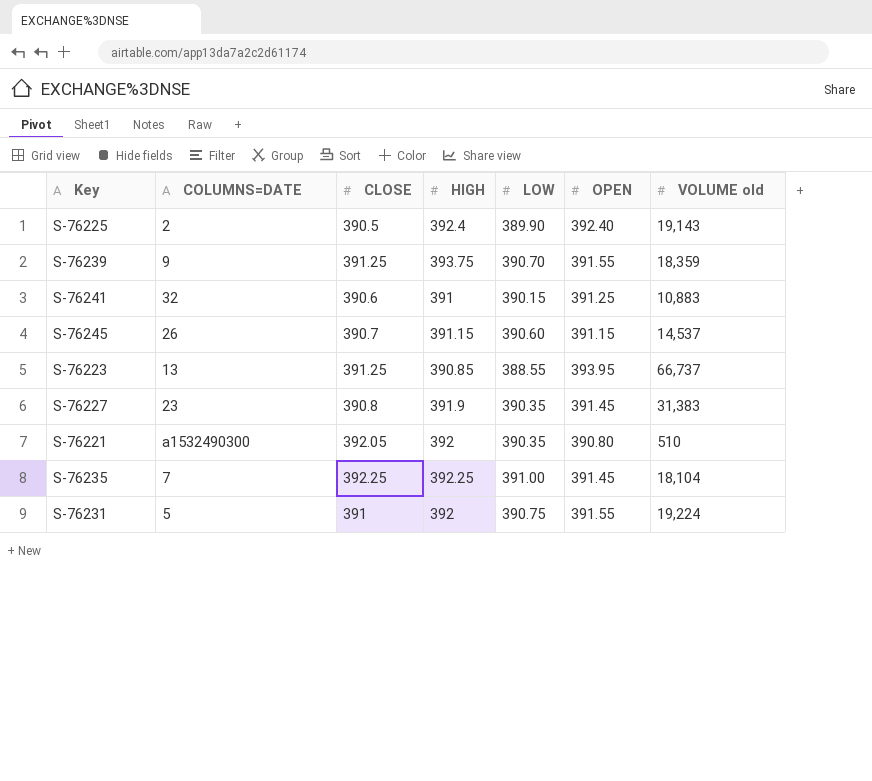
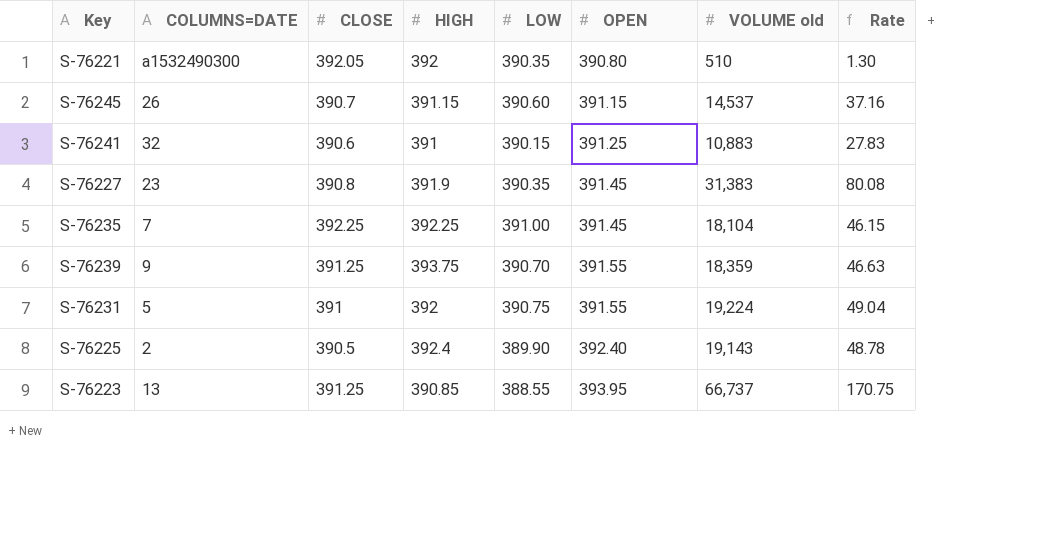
row order: none -> OPEN ascending
column Rate | formula: none -> [VOLUME old] / [HIGH]

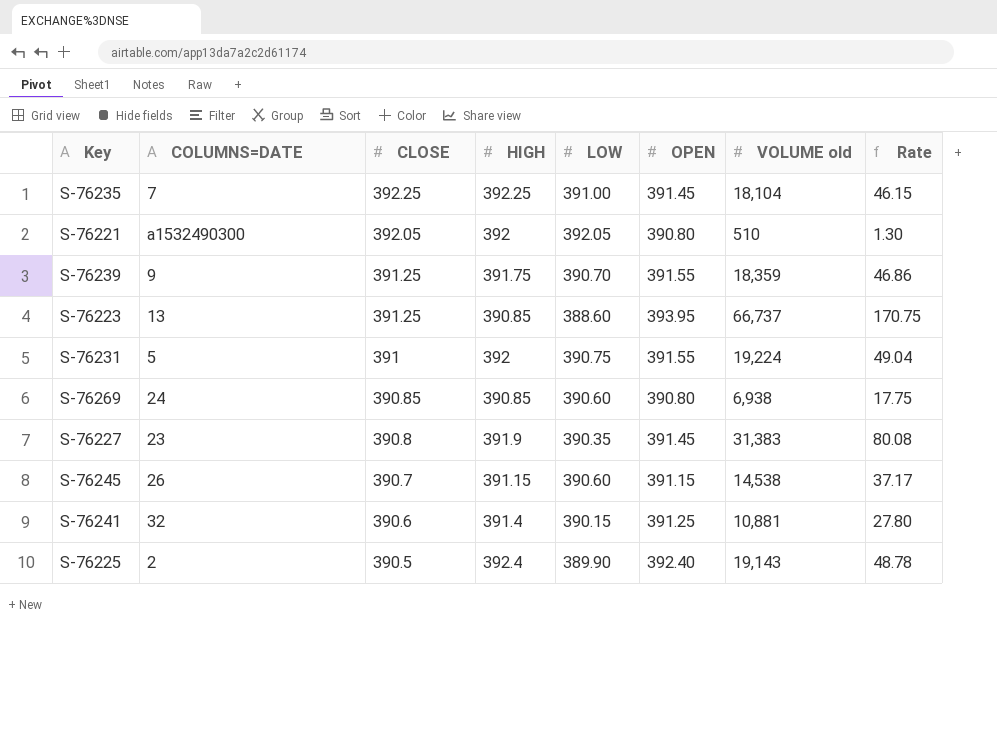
row order: OPEN ascending -> CLOSE descending
S-76221 | LOW: 390.35 -> 392.05
S-76239 | HIGH: 393.75 -> 391.75
S-76239 | Rate: 46.63 -> 46.86
S-76223 | LOW: 388.55 -> 388.60
row S-76269: none -> 24 | 390.85 | 390.85 | 390.60 | 390.80 | 6,938 | 17.75
S-76245 | VOLUME old: 14,537 -> 14,538
S-76245 | Rate: 37.16 -> 37.17
S-76241 | HIGH: 391 -> 391.4
S-76241 | VOLUME old: 10,883 -> 10,881
S-76241 | Rate: 27.83 -> 27.80

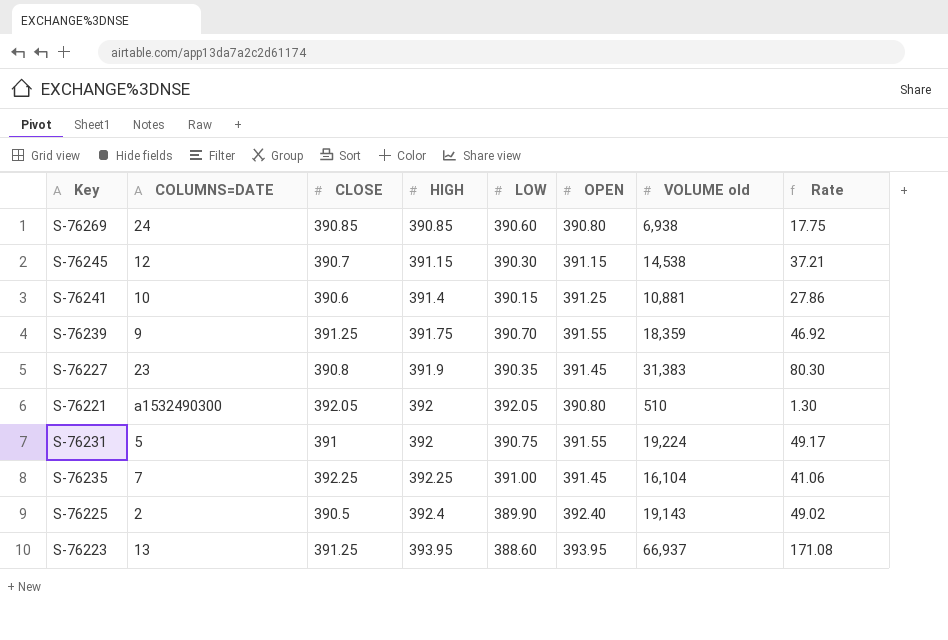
row order: CLOSE descending -> HIGH ascending
column Rate | formula: [VOLUME old] / [HIGH] -> [VOLUME old] / [CLOSE]
S-76245 | COLUMNS=DATE: 26 -> 12
S-76245 | LOW: 390.60 -> 390.30
S-76241 | COLUMNS=DATE: 32 -> 10
S-76235 | VOLUME old: 18,104 -> 16,104
S-76223 | HIGH: 390.85 -> 393.95
S-76223 | VOLUME old: 66,737 -> 66,937

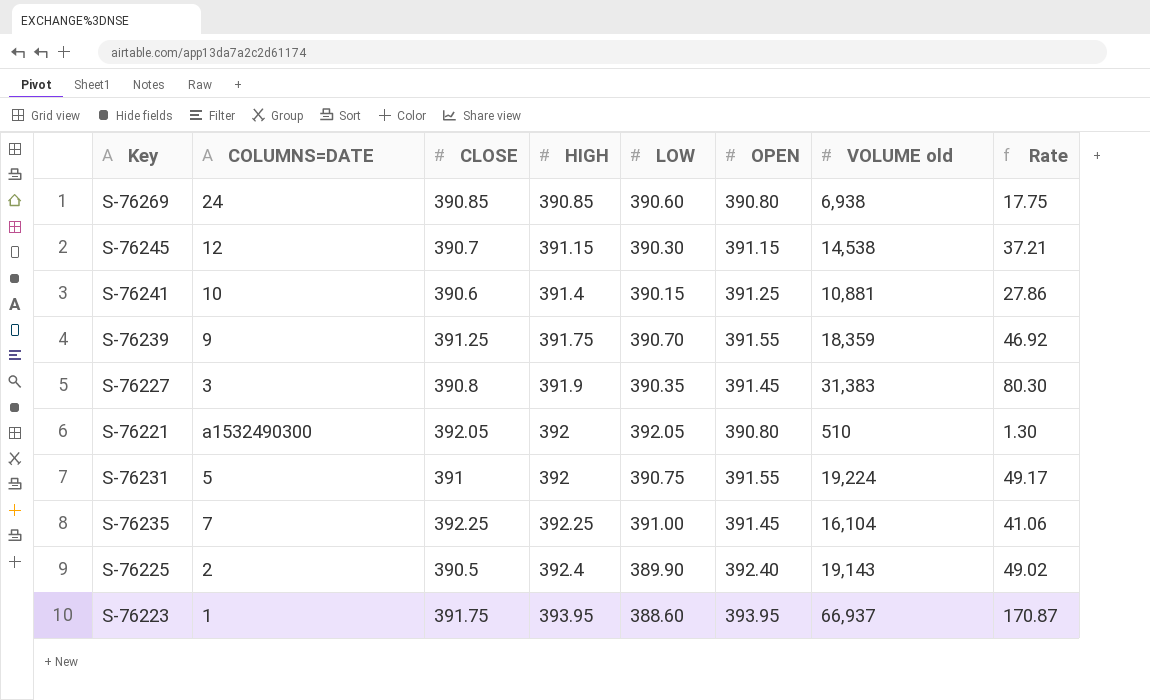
S-76227 | COLUMNS=DATE: 23 -> 3
S-76223 | COLUMNS=DATE: 13 -> 1
S-76223 | CLOSE: 391.25 -> 391.75
S-76223 | Rate: 171.08 -> 170.87

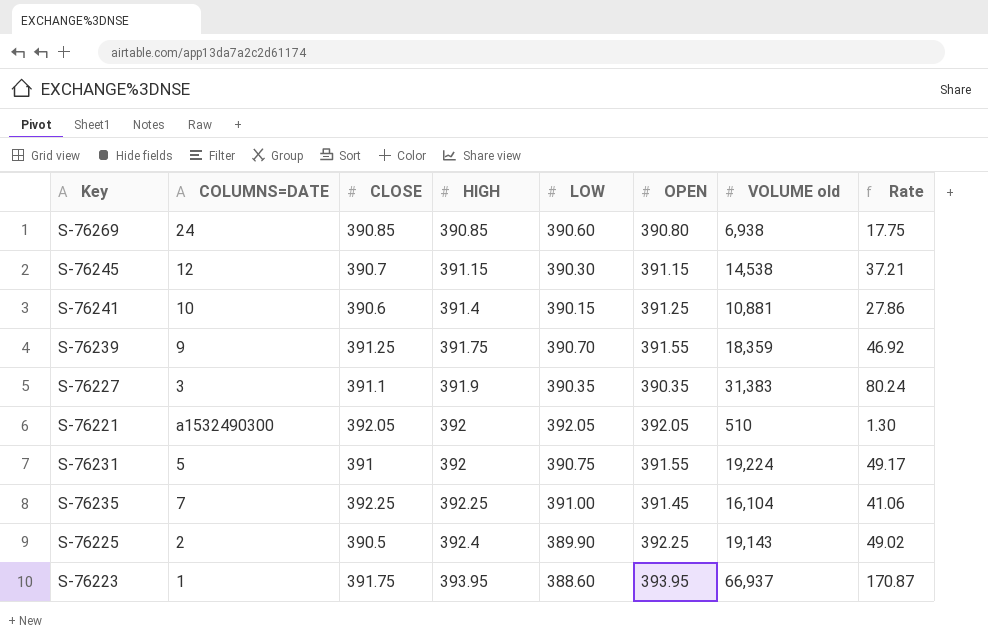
S-76227 | CLOSE: 390.8 -> 391.1
S-76227 | OPEN: 391.45 -> 390.35
S-76227 | Rate: 80.30 -> 80.24
S-76221 | OPEN: 390.80 -> 392.05
S-76225 | OPEN: 392.40 -> 392.25

